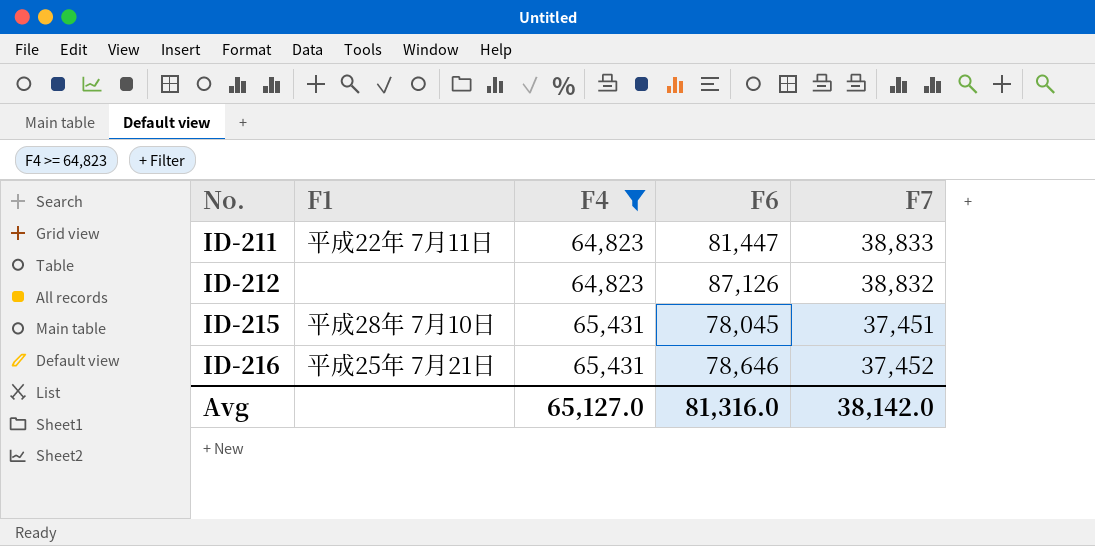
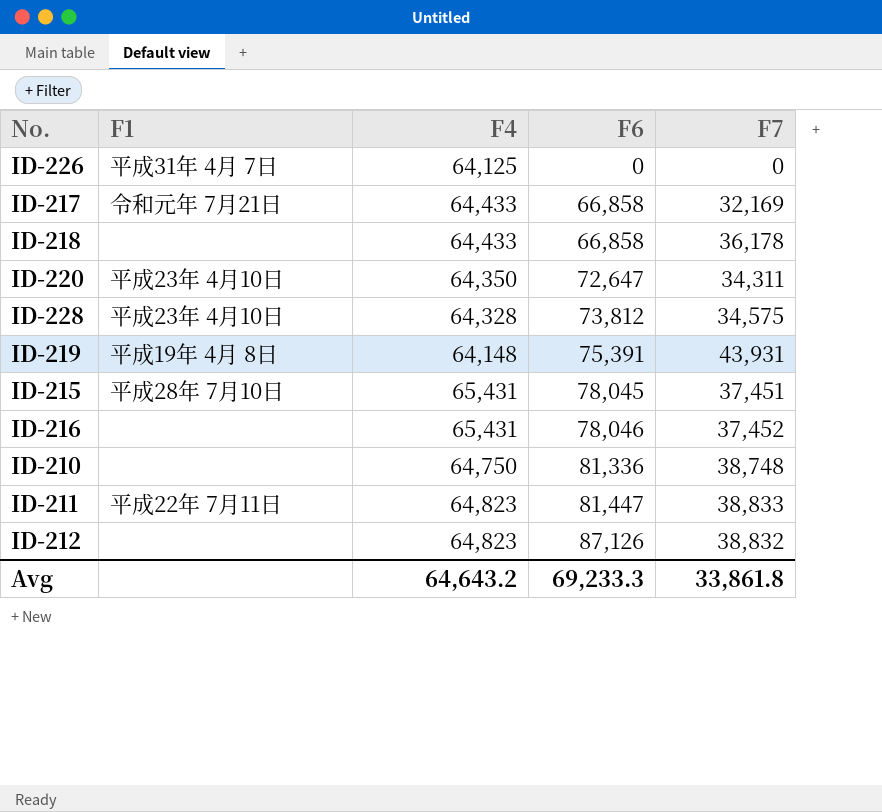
filter: F4 >= 64,823 -> none
row order: No. ascending -> F6 ascending
ID-216 | F1: 平成25年 7月21日 -> none
ID-216 | F6: 78,646 -> 78,046
Avg | F4: 65,127.0 -> 64,643.2
Avg | F6: 81,316.0 -> 69,233.3
Avg | F7: 38,142.0 -> 33,861.8

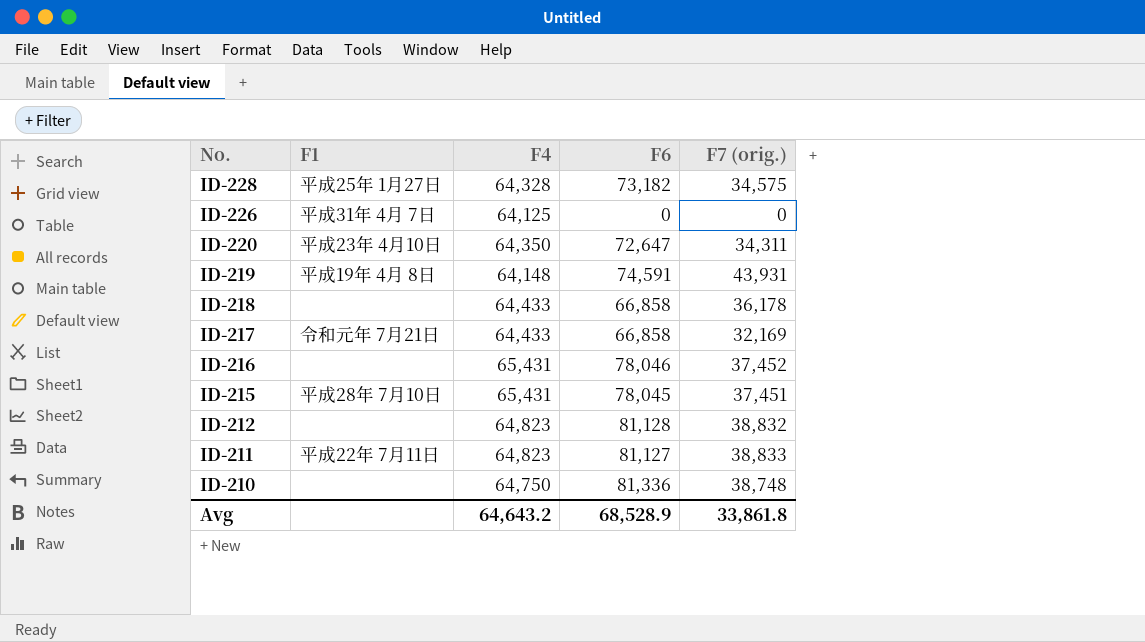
row order: F6 ascending -> No. descending
column name: F7 -> F7 (orig.)
ID-228 | F1: 平成23年 4月10日 -> 平成25年 1月27日
ID-228 | F6: 73,812 -> 73,182
ID-219 | F6: 75,391 -> 74,591
ID-212 | F6: 87,126 -> 81,128
ID-211 | F6: 81,447 -> 81,127
Avg | F6: 69,233.3 -> 68,528.9

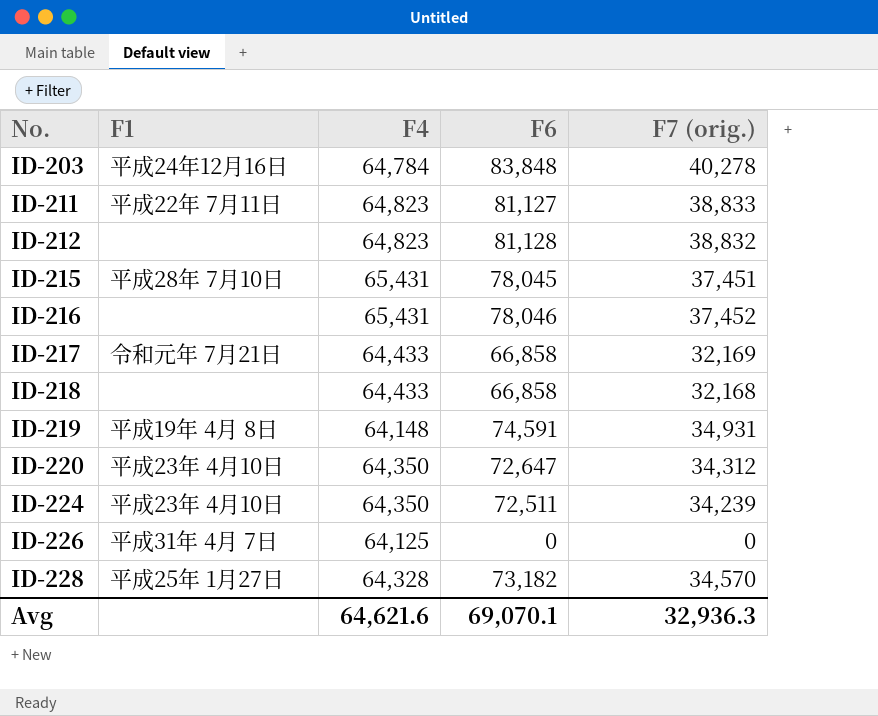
row order: No. descending -> No. ascending
row ID-210: none | 64,750 | 81,336 | 38,748 -> none
row ID-203: none -> 平成24年12月16日 | 64,784 | 83,848 | 40,278
ID-218 | F7 (orig.): 36,178 -> 32,168
ID-219 | F7 (orig.): 43,931 -> 34,931
ID-220 | F7 (orig.): 34,311 -> 34,312
row ID-224: none -> 平成23年 4月10日 | 64,350 | 72,511 | 34,239
ID-228 | F7 (orig.): 34,575 -> 34,570
Avg | F4: 64,643.2 -> 64,621.6
Avg | F6: 68,528.9 -> 69,070.1
Avg | F7 (orig.): 33,861.8 -> 32,936.3

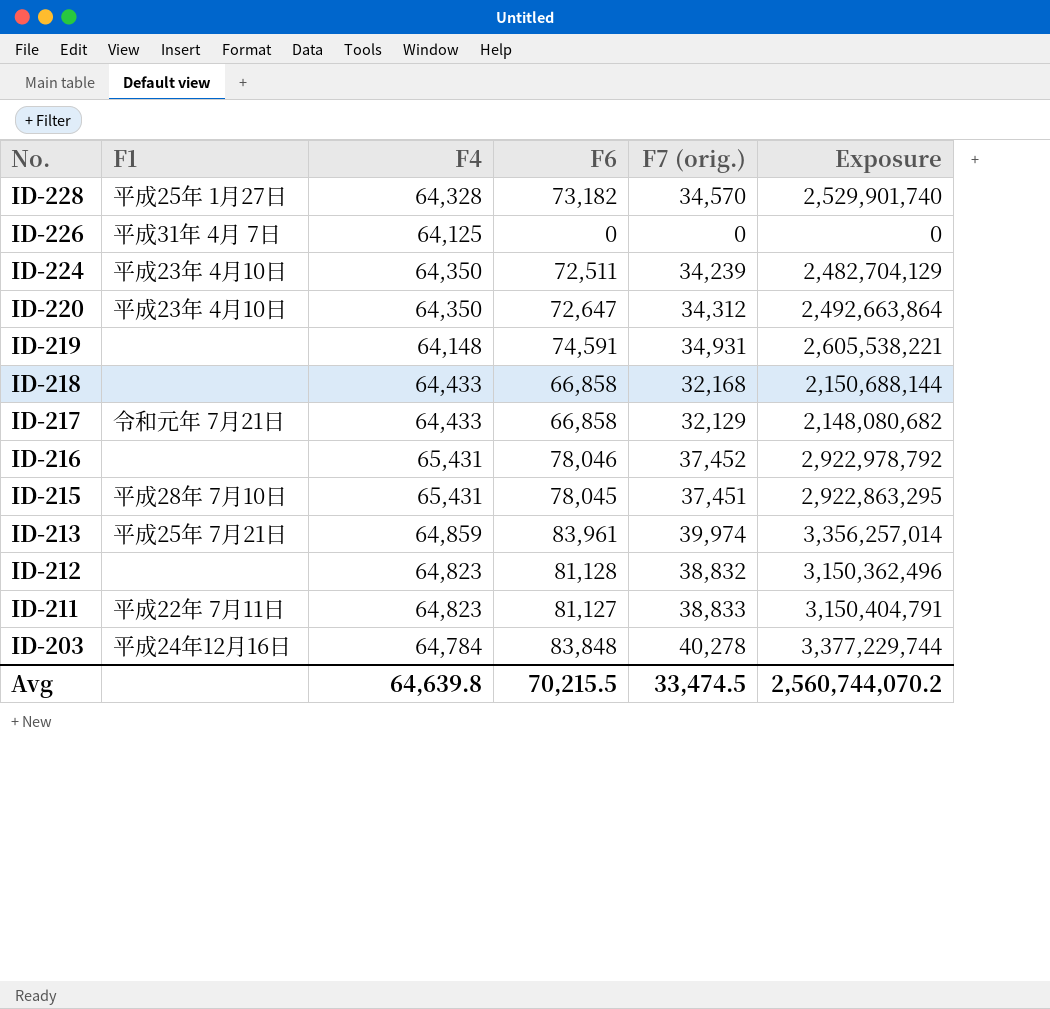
row order: No. ascending -> No. descending
column Exposure | formula: none -> [F6] * [F7 (orig.)]
ID-219 | F1: 平成19年 4月 8日 -> none
ID-217 | F7 (orig.): 32,169 -> 32,129
row ID-213: none -> 平成25年 7月21日 | 64,859 | 83,961 | 39,974 | 3,356,257,014
Avg | F4: 64,621.6 -> 64,639.8
Avg | F6: 69,070.1 -> 70,215.5
Avg | F7 (orig.): 32,936.3 -> 33,474.5

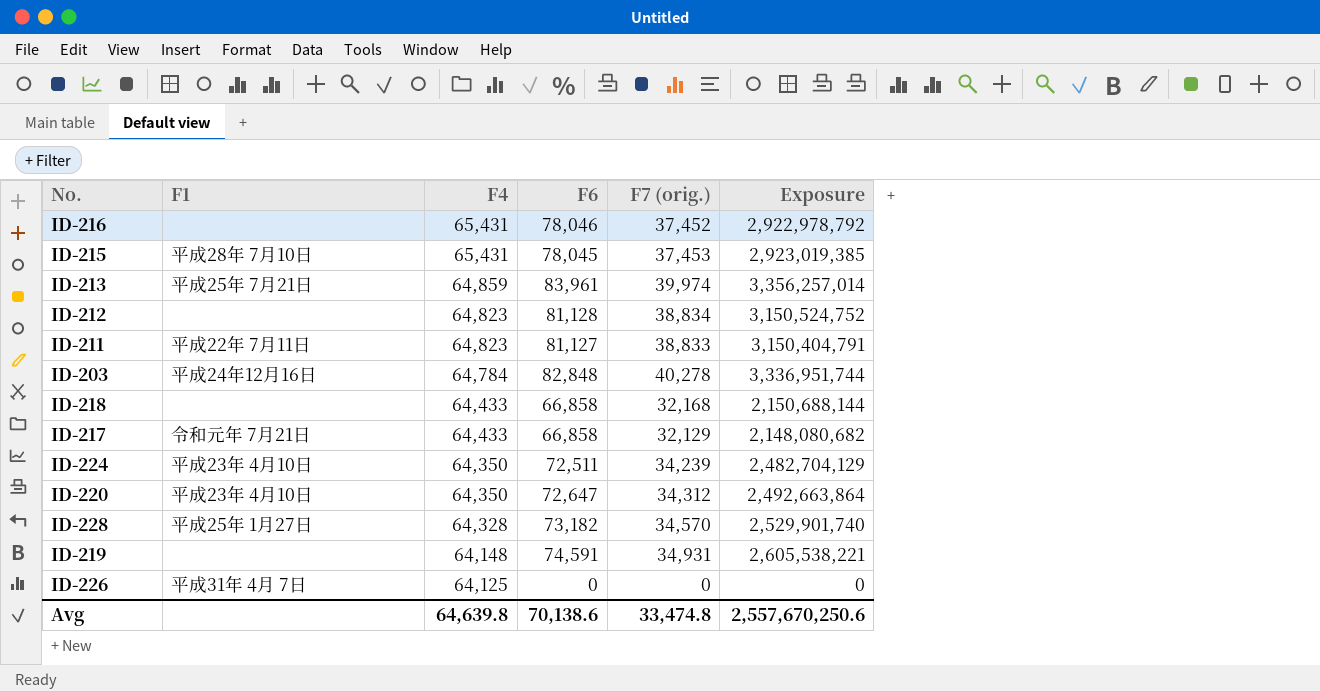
row order: No. descending -> F4 descending
ID-215 | F7 (orig.): 37,451 -> 37,453
ID-215 | Exposure: 2,922,863,295 -> 2,923,019,385
ID-212 | F7 (orig.): 38,832 -> 38,834
ID-212 | Exposure: 3,150,362,496 -> 3,150,524,752
ID-203 | F6: 83,848 -> 82,848
ID-203 | Exposure: 3,377,229,744 -> 3,336,951,744
Avg | F6: 70,215.5 -> 70,138.6
Avg | F7 (orig.): 33,474.5 -> 33,474.8
Avg | Exposure: 2,560,744,070.2 -> 2,557,670,250.6

